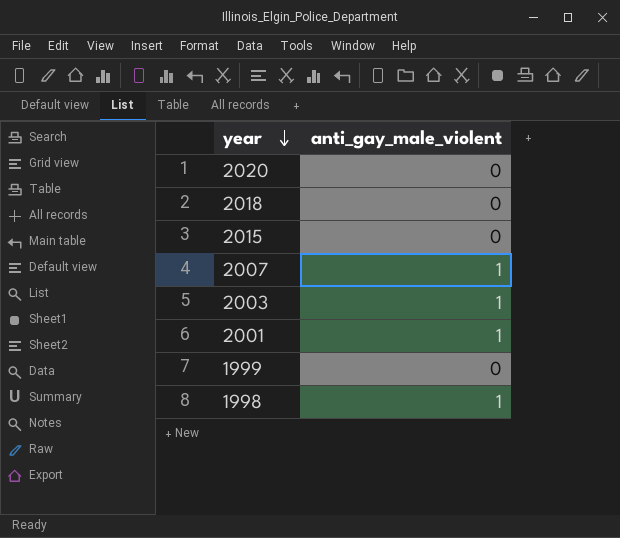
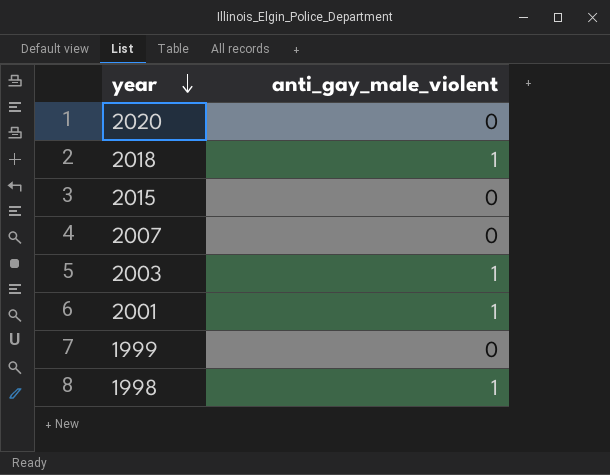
2018 | anti_gay_male_violent: 0 -> 1
2007 | anti_gay_male_violent: 1 -> 0

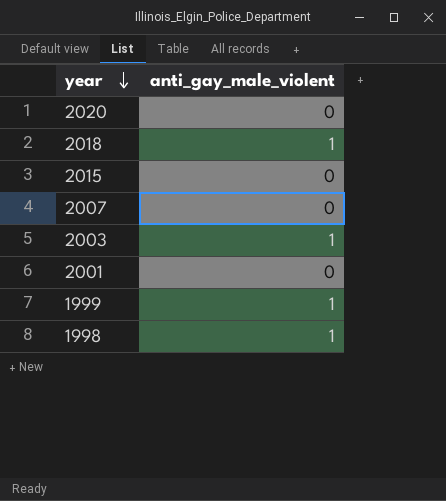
2001 | anti_gay_male_violent: 1 -> 0
1999 | anti_gay_male_violent: 0 -> 1

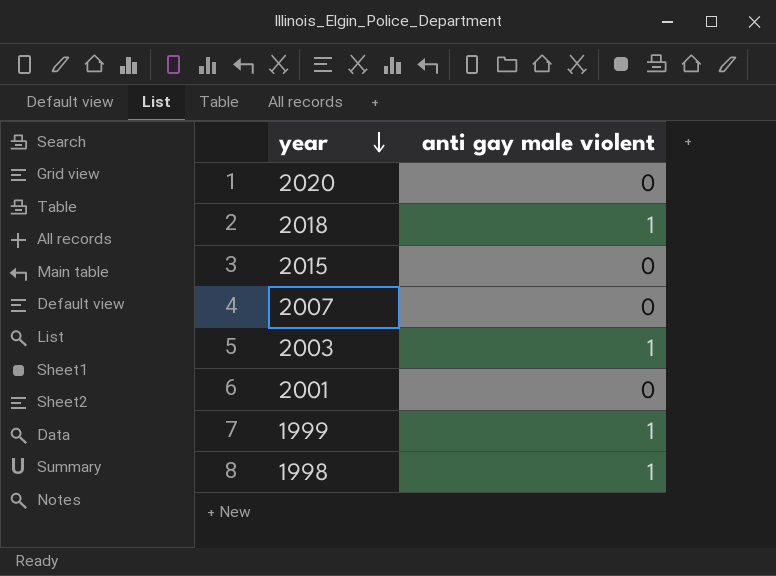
column name: anti_gay_male_violent -> anti gay male violent

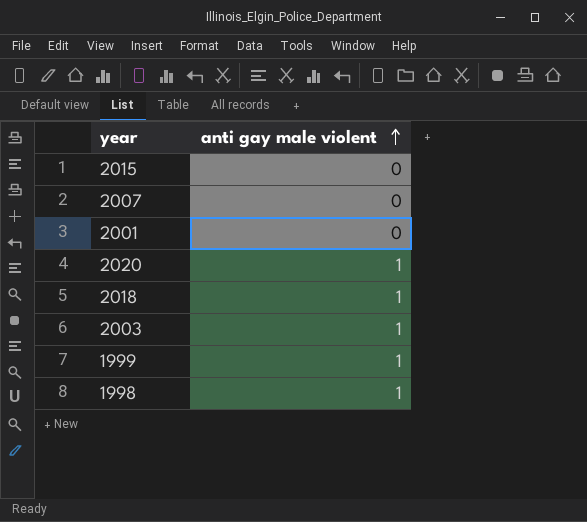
row order: year descending -> anti gay male violent ascending
2020 | anti gay male violent: 0 -> 1

